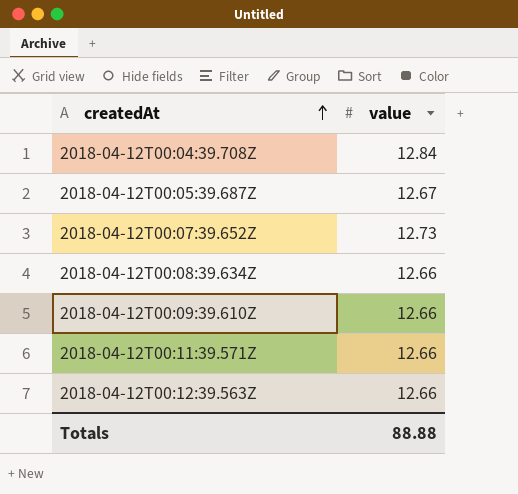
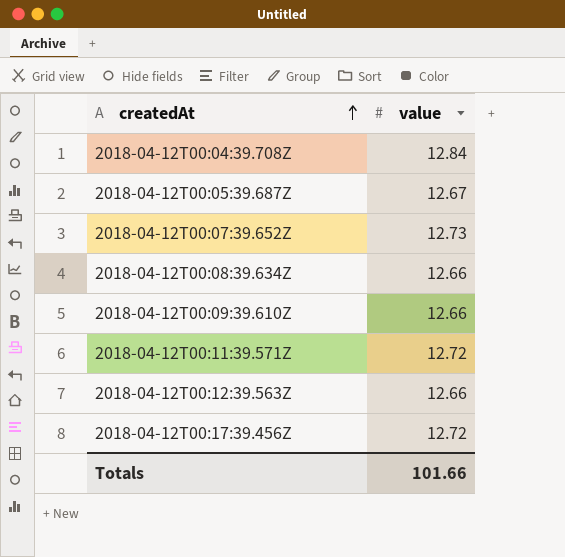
2018-04-12T00:11:39.571Z | value: 12.66 -> 12.72
row 2018-04-12T00:17:39.456Z: none -> 12.72
Totals | value: 88.88 -> 101.66

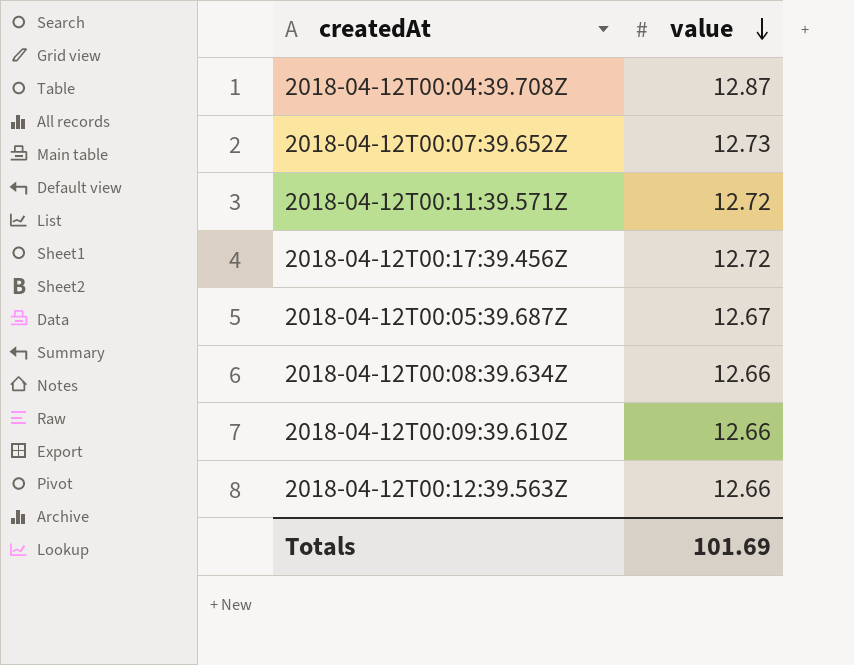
row order: createdAt ascending -> value descending
2018-04-12T00:04:39.708Z | value: 12.84 -> 12.87
Totals | value: 101.66 -> 101.69

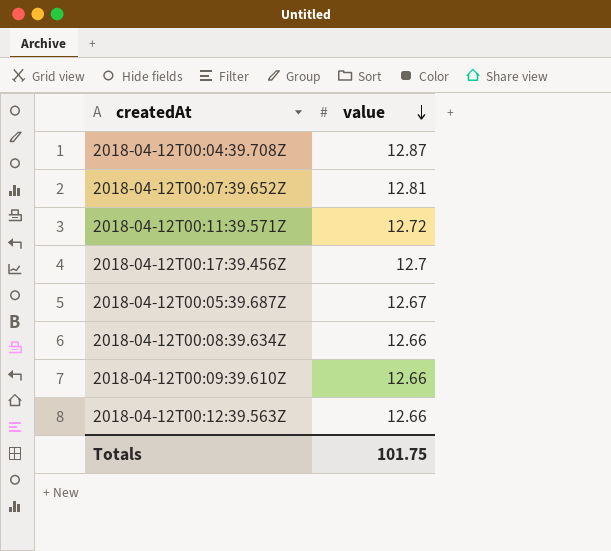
2018-04-12T00:07:39.652Z | value: 12.73 -> 12.81
2018-04-12T00:17:39.456Z | value: 12.72 -> 12.7
Totals | value: 101.69 -> 101.75

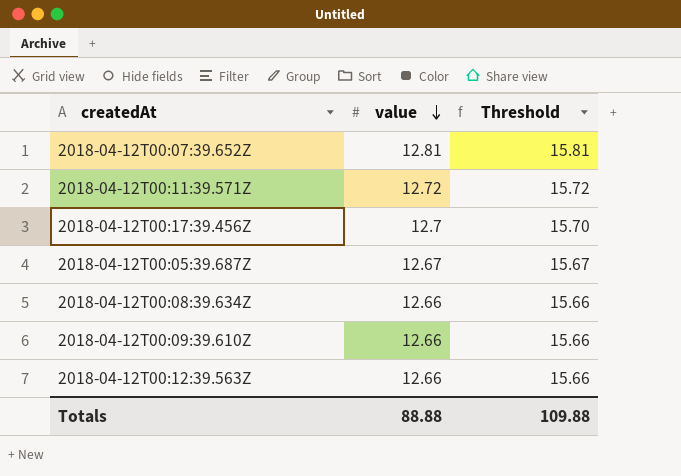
column Threshold | formula: none -> [value] + 3
row 2018-04-12T00:04:39.708Z: 12.87 -> none
Totals | value: 101.75 -> 88.88

